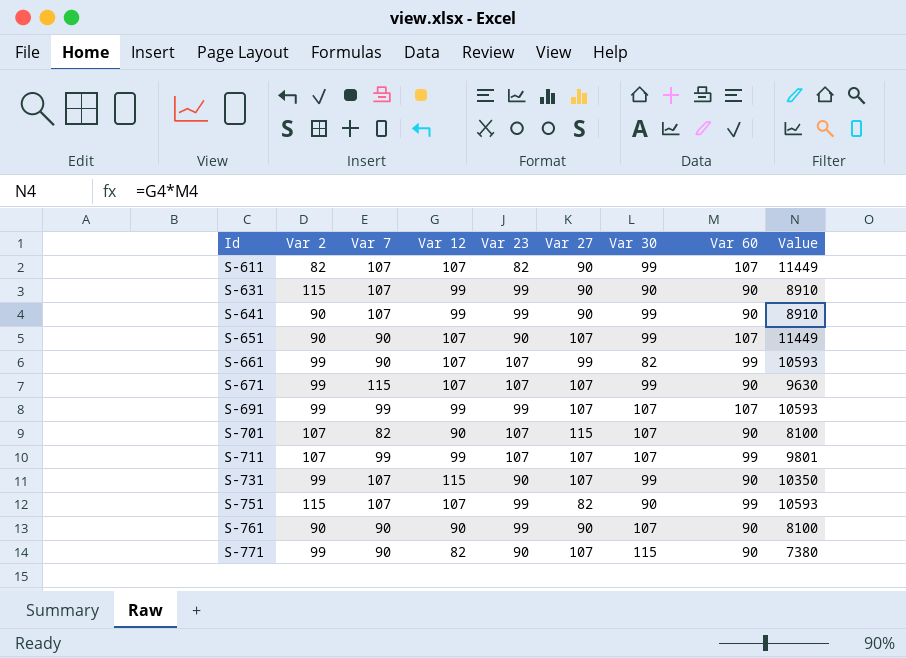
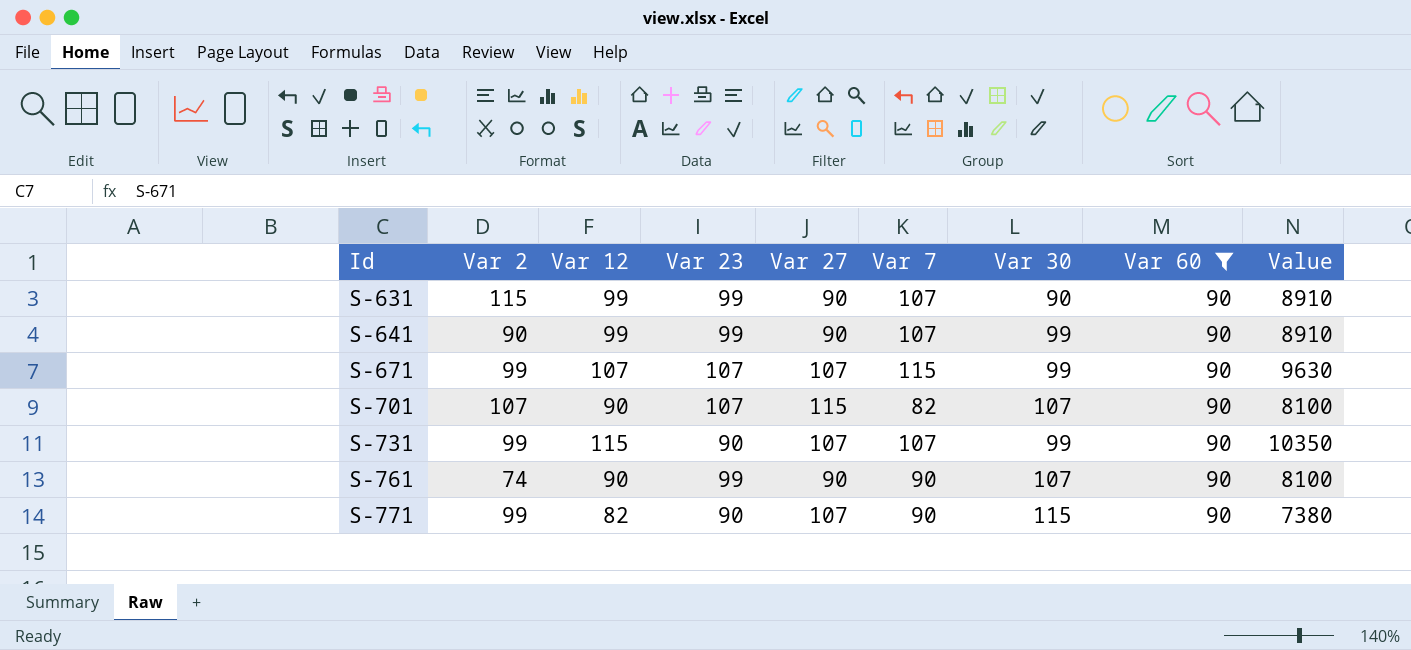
filter: none -> Var 60 = 90
column Var 7 | position: 3 -> 6
S-761 | Var 2: 90 -> 74

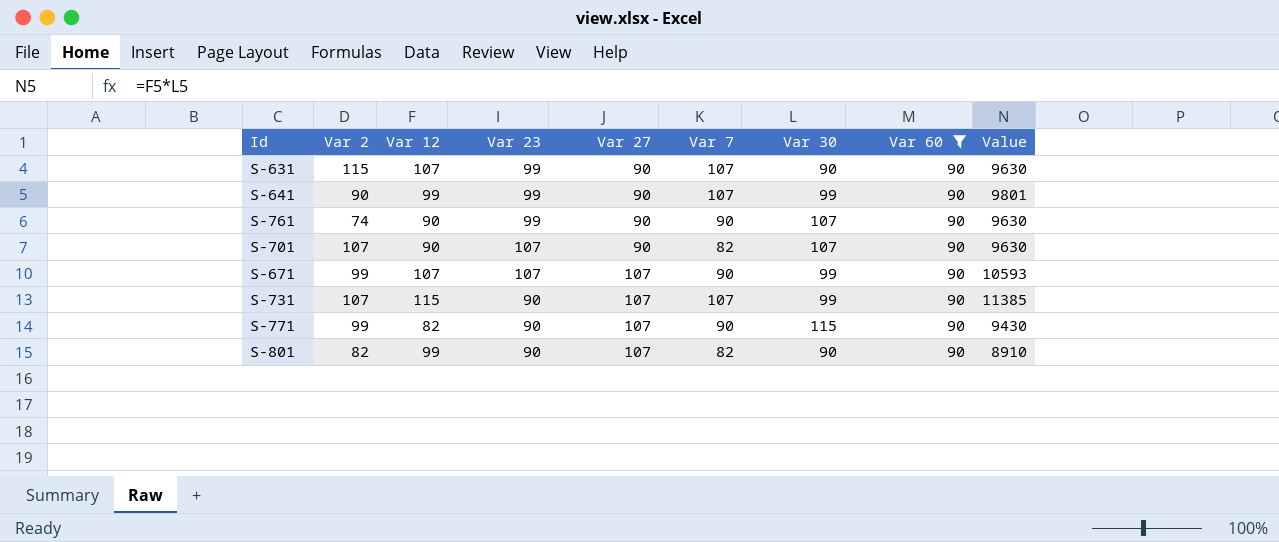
row order: Id ascending -> Var 27 ascending
column Value | formula: [Var 12] * [Var 60] -> [Var 12] * [Var 30]
S-631 | Var 12: 99 -> 107
S-701 | Var 27: 115 -> 90
S-671 | Var 7: 115 -> 90
S-731 | Var 2: 99 -> 107
row S-801: none -> 82 | 99 | 90 | 107 | 82 | 90 | 90 | 8910

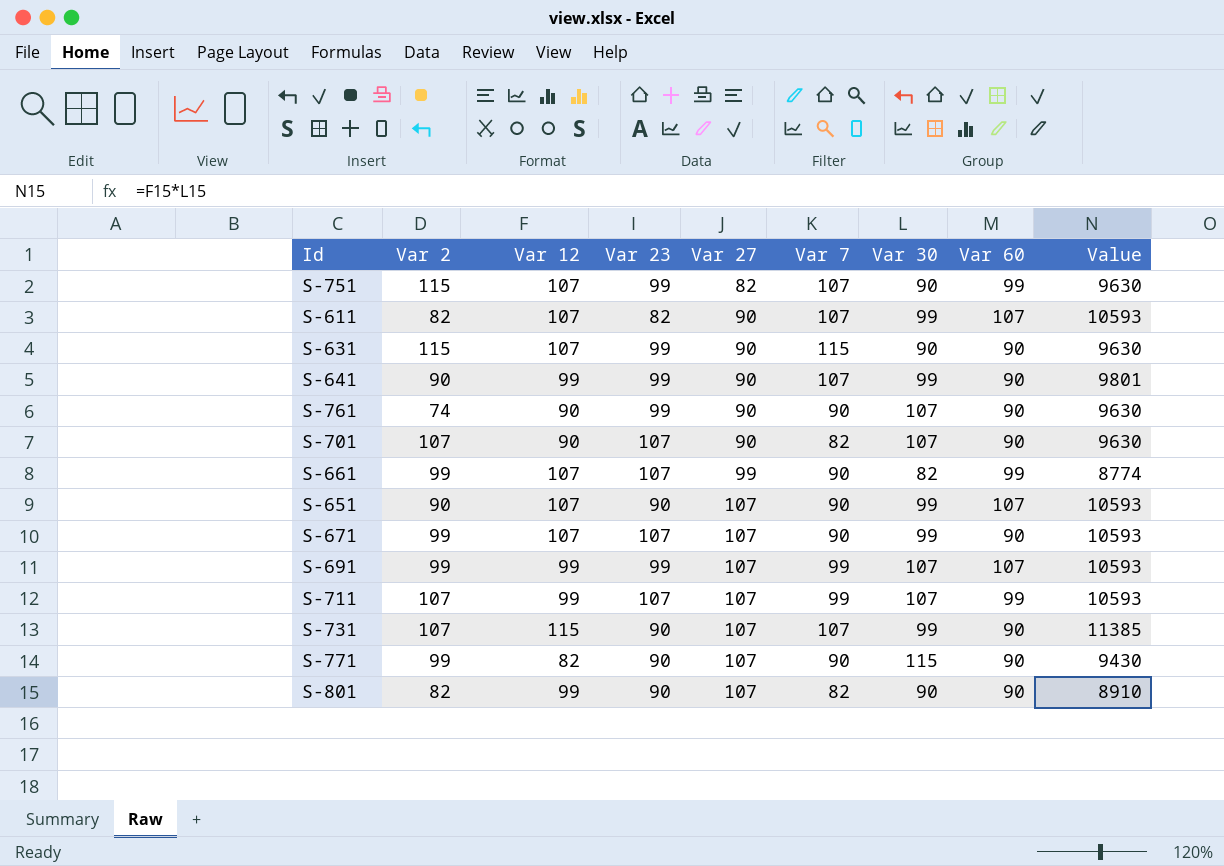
filter: Var 60 = 90 -> none
S-631 | Var 7: 107 -> 115

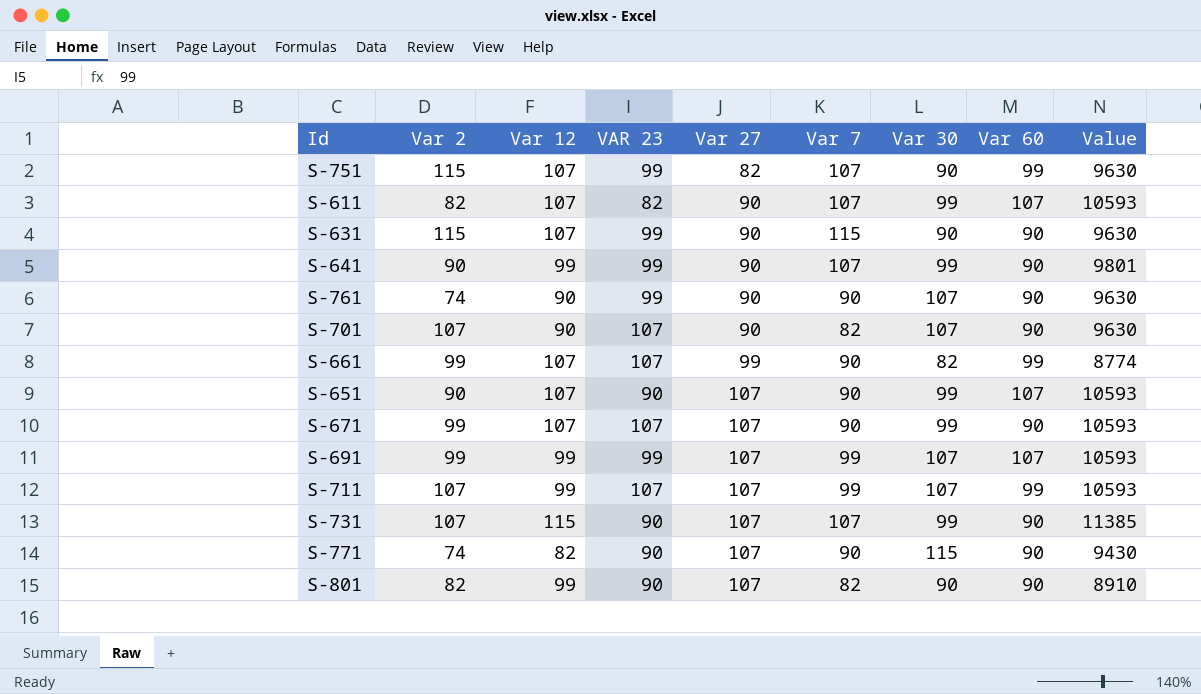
column name: Var 23 -> VAR 23
S-771 | Var 2: 99 -> 74

